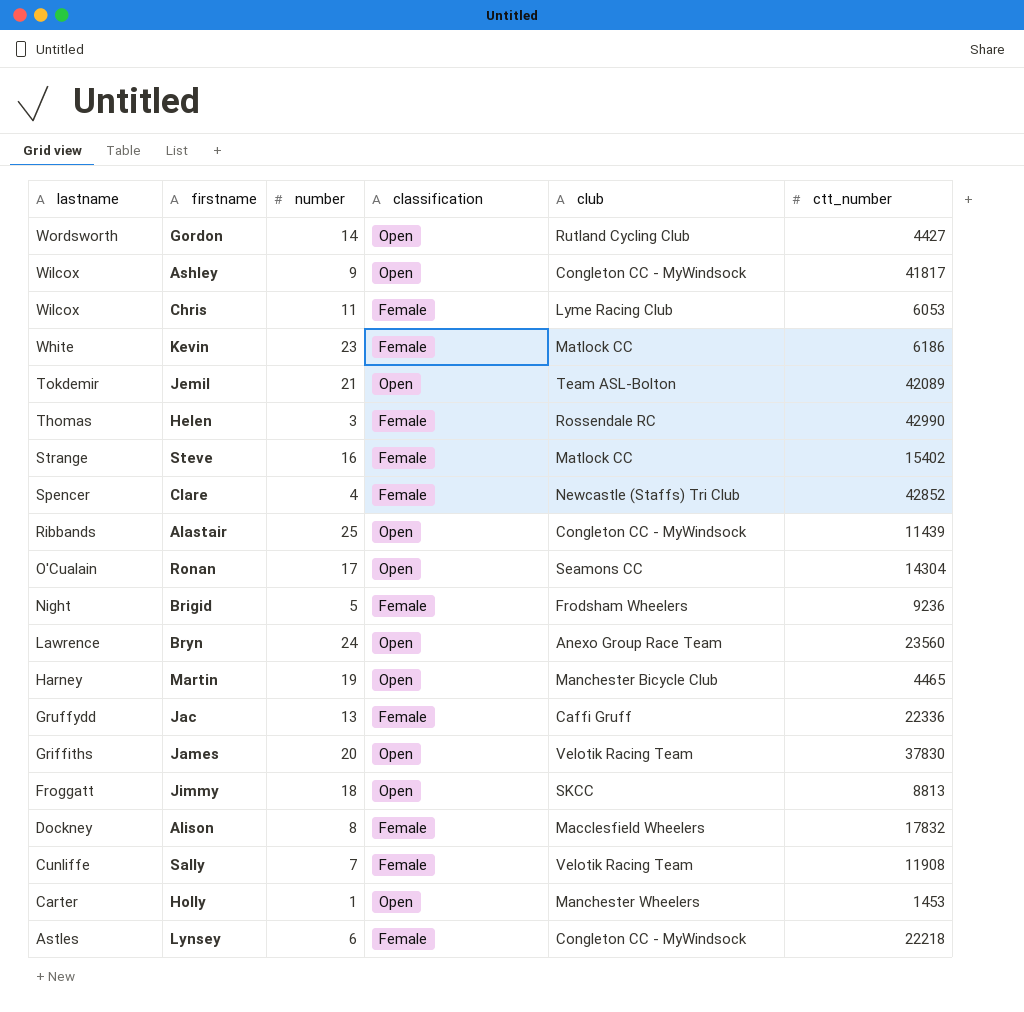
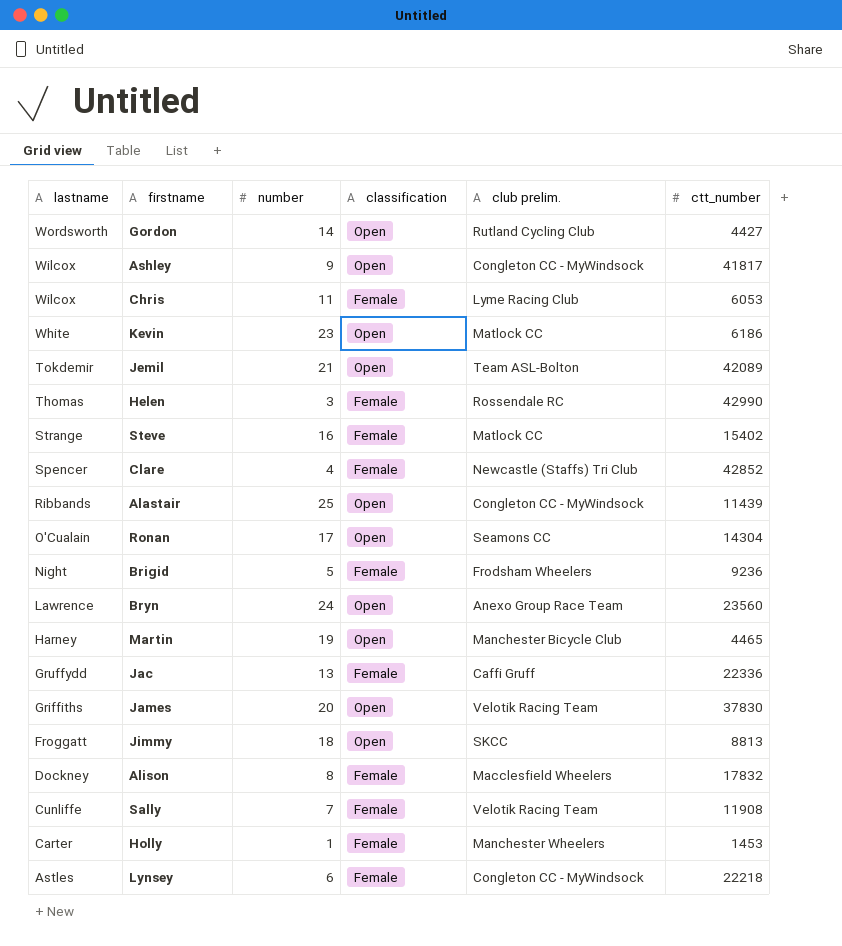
column name: club -> club prelim.
Kevin | classification: Female -> Open
Holly | classification: Open -> Female

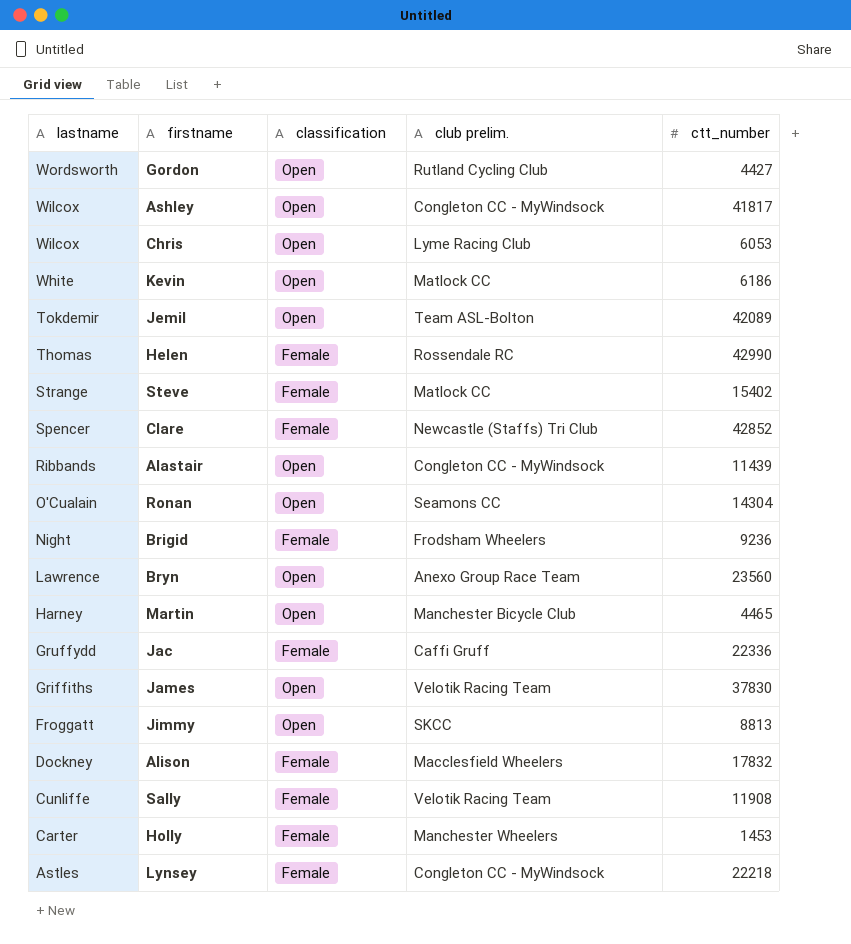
column number | position: 3 -> none
Chris | classification: Female -> Open

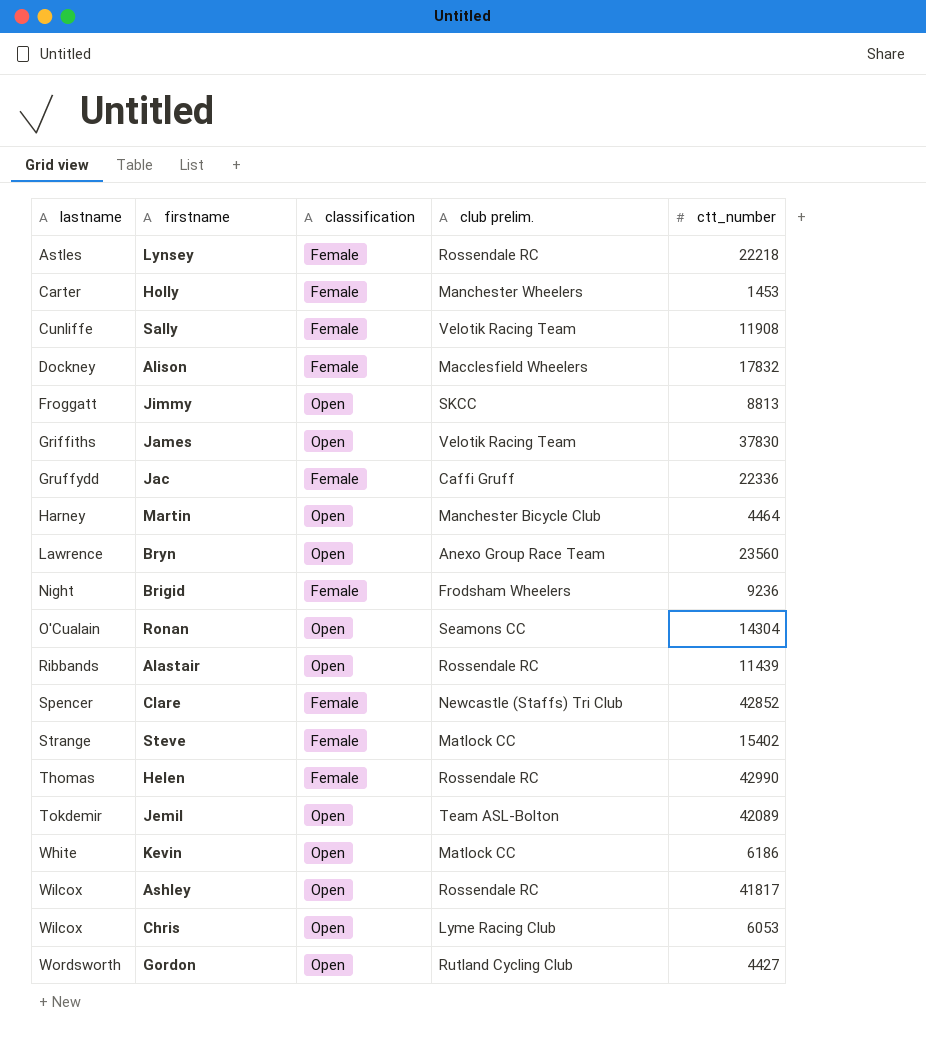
row order: lastname descending -> lastname ascending
Lynsey | club prelim.: Congleton CC - MyWindsock -> Rossendale RC
Martin | ctt_number: 4465 -> 4464
Alastair | club prelim.: Congleton CC - MyWindsock -> Rossendale RC
Ashley | club prelim.: Congleton CC - MyWindsock -> Rossendale RC

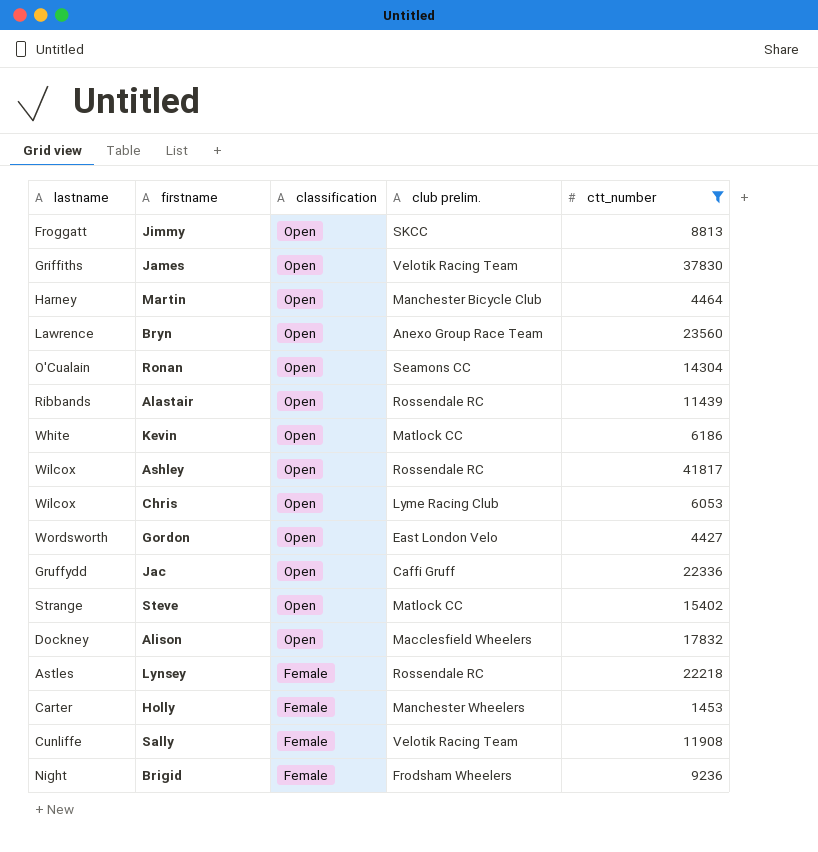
filter: none -> ctt_number <= 41817
row order: lastname ascending -> classification descending
Gordon | club prelim.: Rutland Cycling Club -> East London Velo
Jac | classification: Female -> Open
Steve | classification: Female -> Open
Alison | classification: Female -> Open

